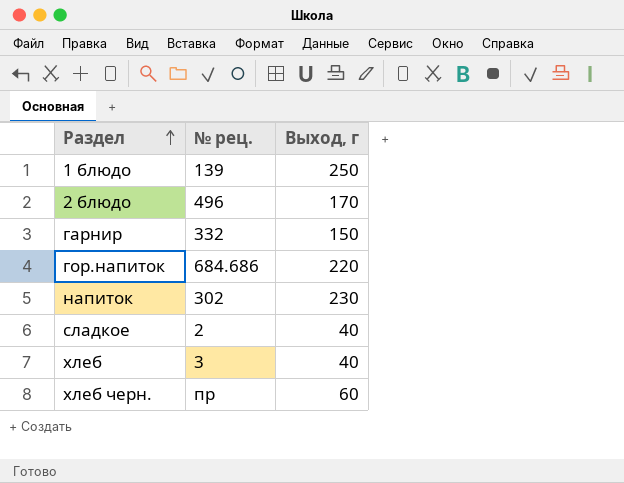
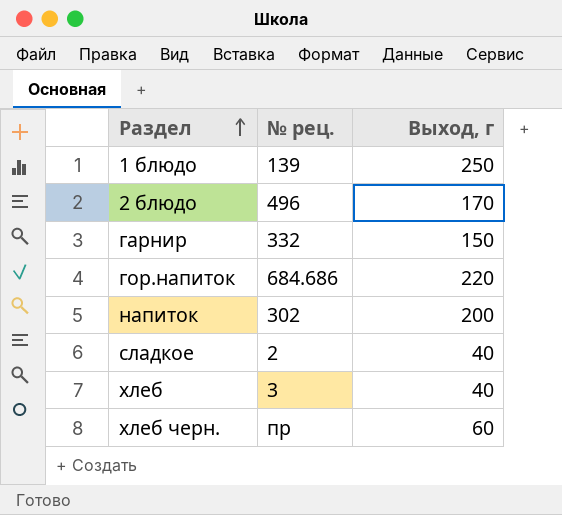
напиток | Выход, г: 230 -> 200

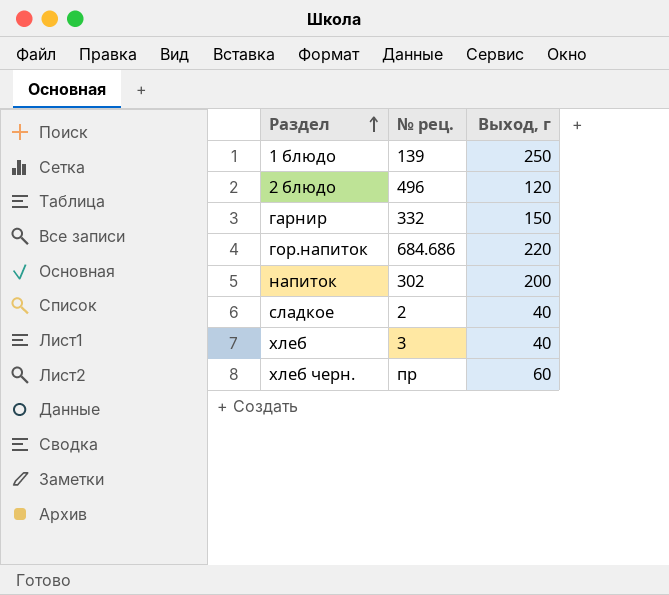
2 блюдо | Выход, г: 170 -> 120

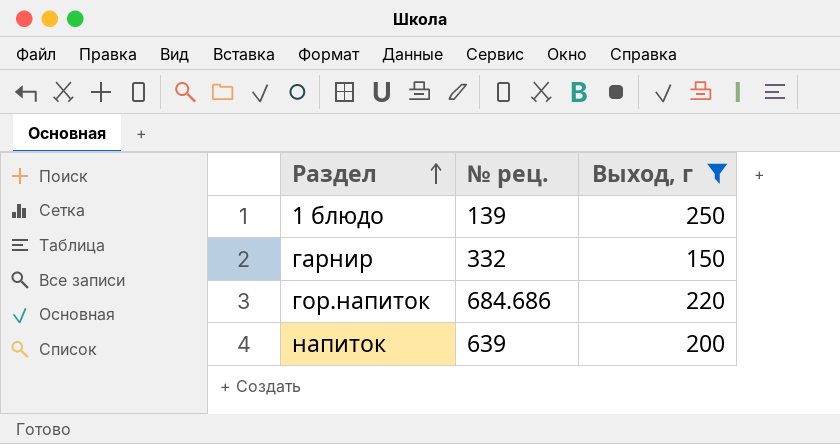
filter: none -> Выход, г >= 150
напиток | № рец.: 302 -> 639

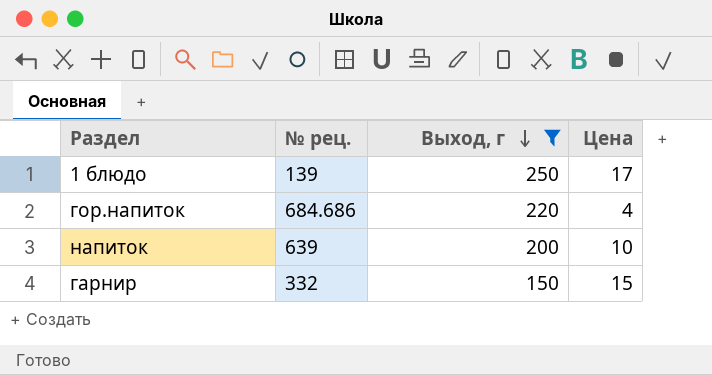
row order: Раздел ascending -> Выход, г descending
column Цена | position: none -> 4

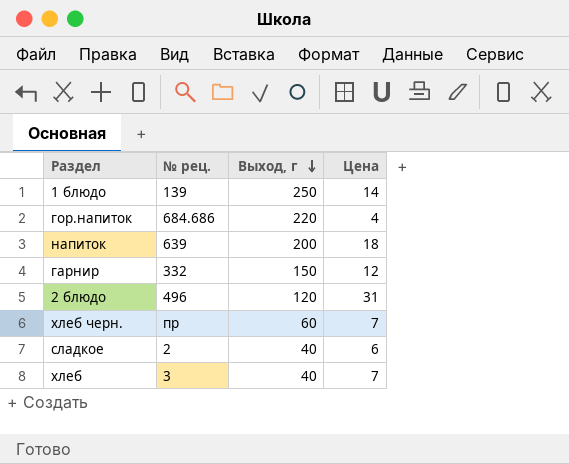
filter: Выход, г >= 150 -> none
1 блюдо | Цена: 17 -> 14
напиток | Цена: 10 -> 18
гарнир | Цена: 15 -> 12

